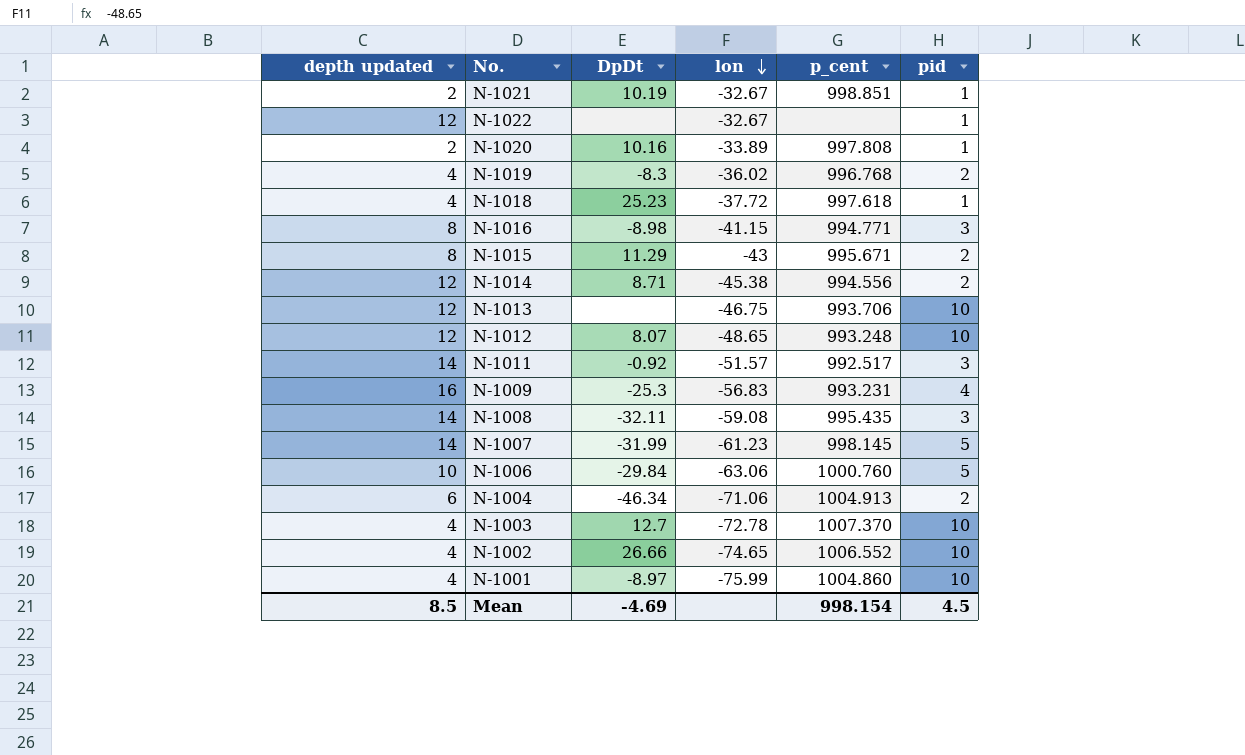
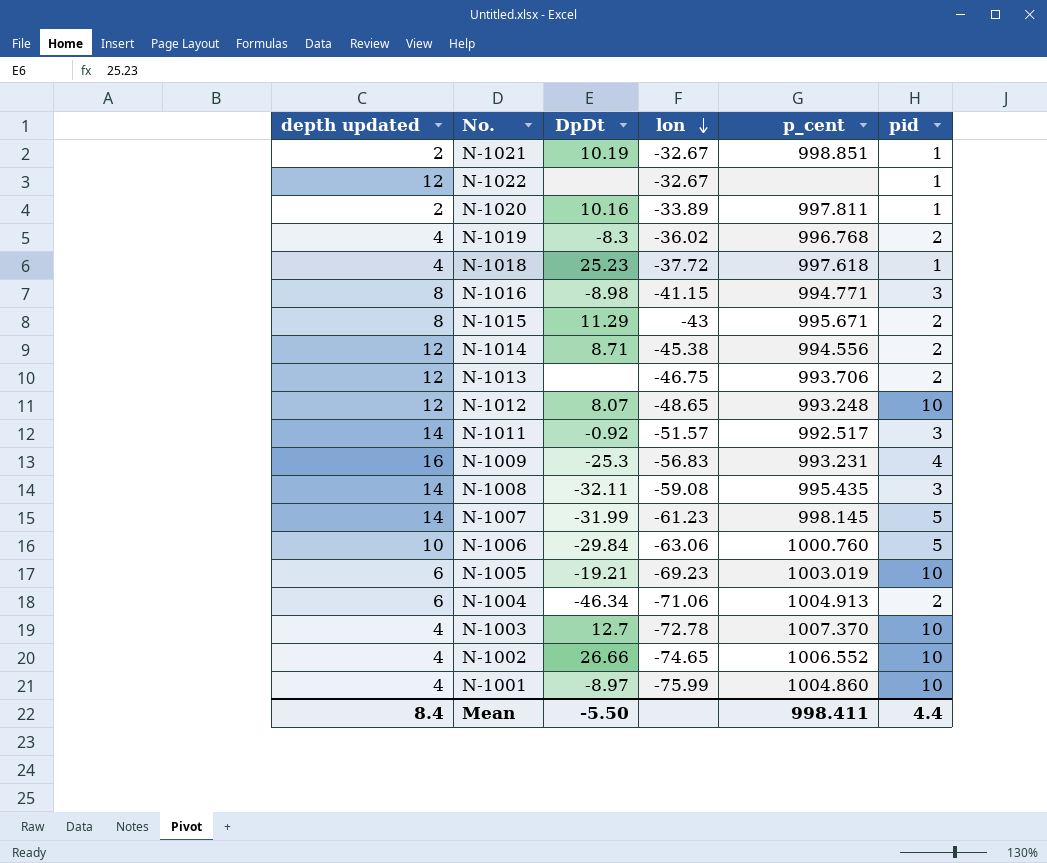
N-1020 | p_cent: 997.808 -> 997.811
N-1013 | pid: 10 -> 2
row N-1005: none -> 6 | -19.21 | -69.23 | 1003.019 | 10
Mean | depth updated: 8.5 -> 8.4
Mean | DpDt: -4.69 -> -5.50
Mean | p_cent: 998.154 -> 998.411
Mean | pid: 4.5 -> 4.4

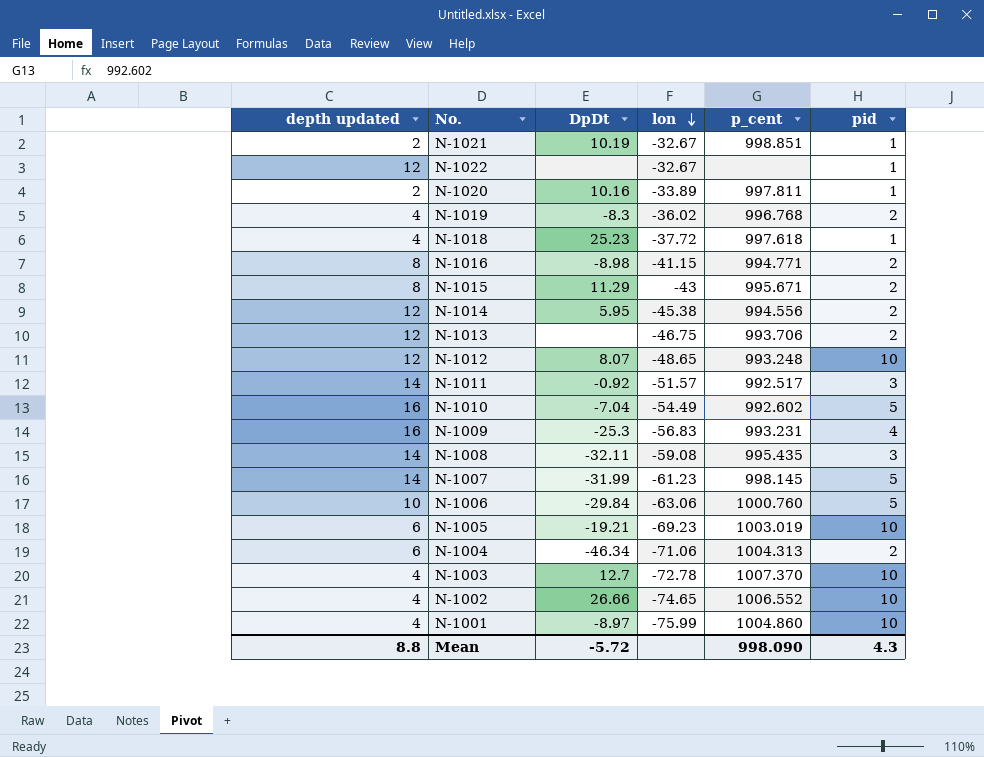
N-1016 | pid: 3 -> 2
N-1014 | DpDt: 8.71 -> 5.95
row N-1010: none -> 16 | -7.04 | -54.49 | 992.602 | 5
N-1004 | p_cent: 1004.913 -> 1004.313
Mean | depth updated: 8.4 -> 8.8
Mean | DpDt: -5.50 -> -5.72
Mean | p_cent: 998.411 -> 998.090
Mean | pid: 4.4 -> 4.3

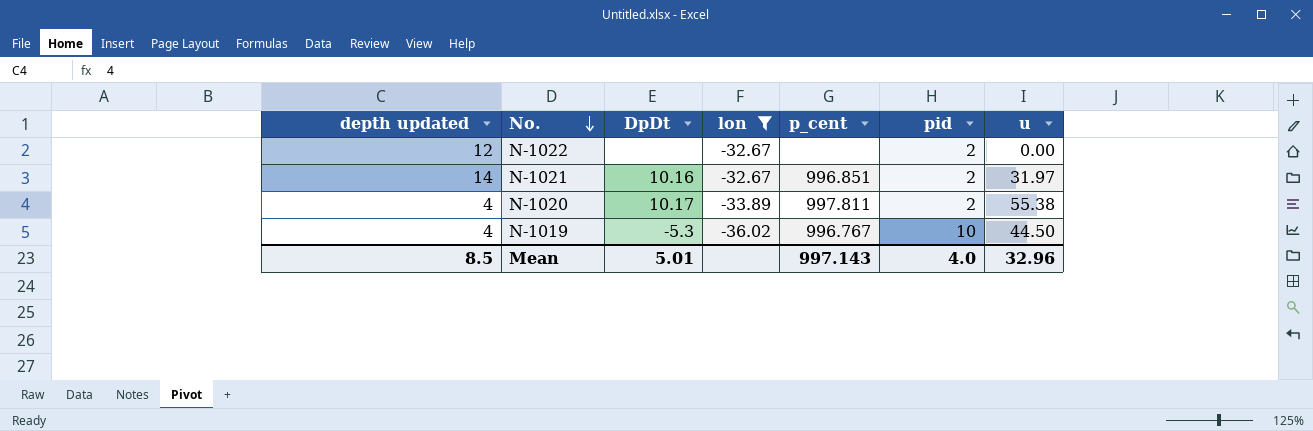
filter: none -> lon >= -36.02
row order: lon descending -> No. descending
column u | position: none -> 7
N-1022 | pid: 1 -> 2
N-1021 | depth updated: 2 -> 14
N-1021 | DpDt: 10.19 -> 10.16
N-1021 | p_cent: 998.851 -> 996.851
N-1021 | pid: 1 -> 2
N-1020 | depth updated: 2 -> 4
N-1020 | DpDt: 10.16 -> 10.17
N-1020 | pid: 1 -> 2
N-1019 | DpDt: -8.3 -> -5.3
N-1019 | p_cent: 996.768 -> 996.767
N-1019 | pid: 2 -> 10
Mean | depth updated: 8.8 -> 8.5
Mean | DpDt: -5.72 -> 5.01
Mean | p_cent: 998.090 -> 997.143
Mean | pid: 4.3 -> 4.0

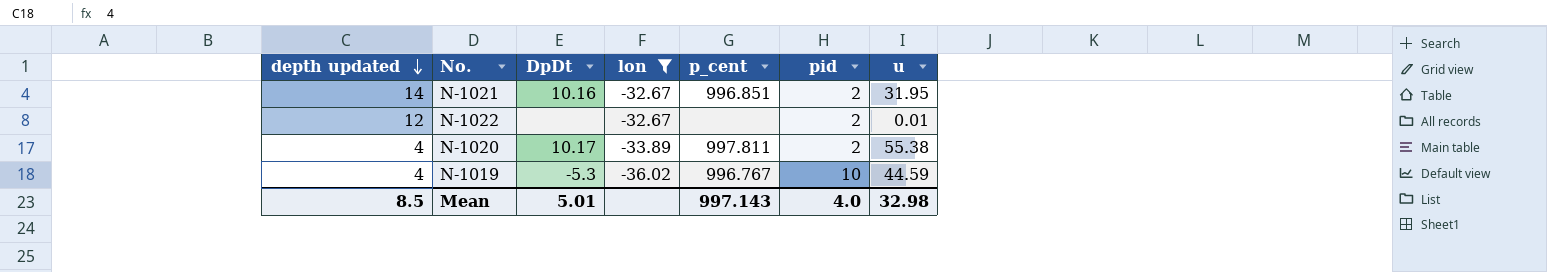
row order: No. descending -> depth updated descending
N-1021 | u: 31.97 -> 31.95
N-1022 | u: 0.00 -> 0.01
N-1019 | u: 44.50 -> 44.59
Mean | u: 32.96 -> 32.98

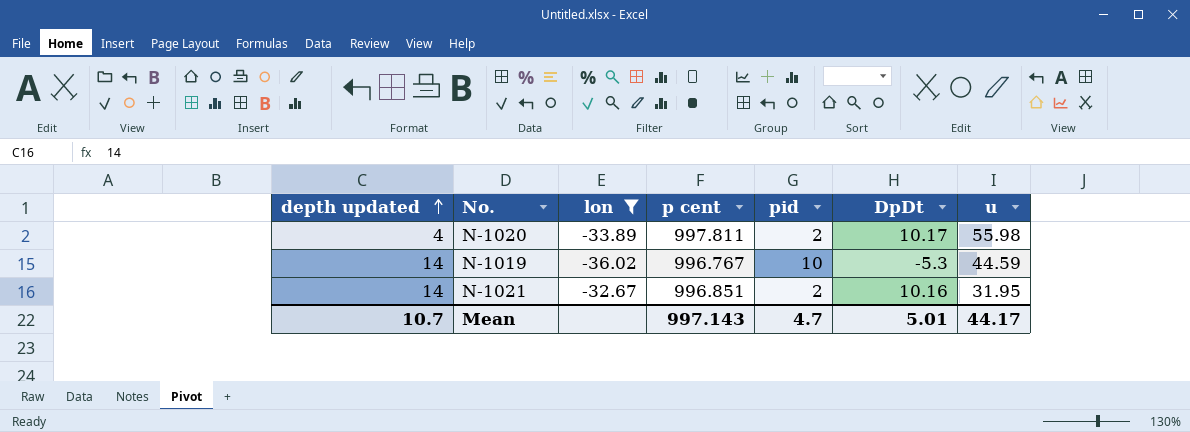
row order: depth updated descending -> depth updated ascending
column name: p_cent -> p cent
column DpDt | position: 3 -> 6
row N-1022: 12 | none | -32.67 | none | 2 | 0.01 -> none
N-1020 | u: 55.38 -> 55.98
N-1019 | depth updated: 4 -> 14
Mean | depth updated: 8.5 -> 10.7
Mean | pid: 4.0 -> 4.7
Mean | u: 32.98 -> 44.17

